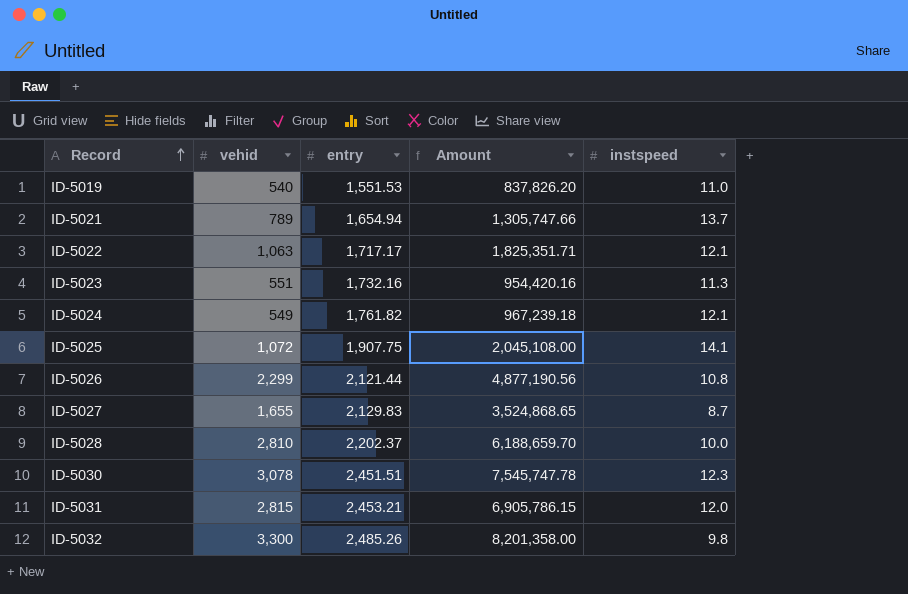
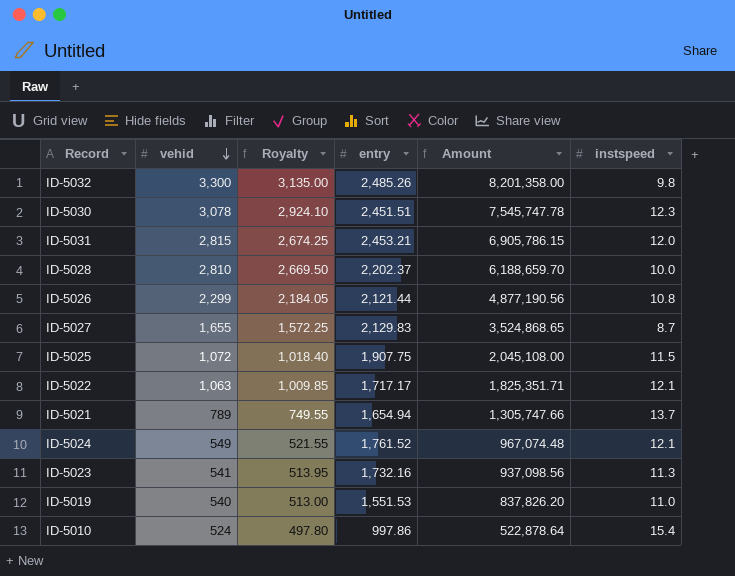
row order: Record ascending -> vehid descending
column Royalty | formula: none -> [vehid] * 0.95
ID-5025 | instspeed: 14.1 -> 11.5
ID-5024 | entry: 1,761.82 -> 1,761.52
ID-5024 | Amount: 967,239.18 -> 967,074.48
ID-5023 | vehid: 551 -> 541
ID-5023 | Amount: 954,420.16 -> 937,098.56
row ID-5010: none -> 524 | 497.80 | 997.86 | 522,878.64 | 15.4

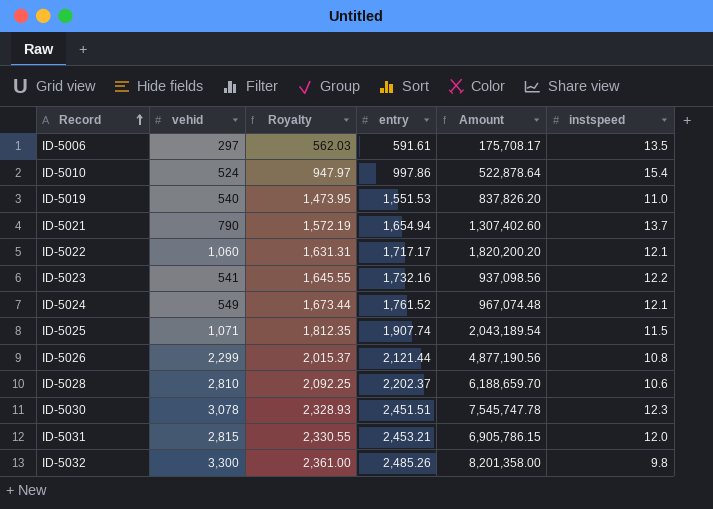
row order: vehid descending -> Record ascending
column Royalty | formula: [vehid] * 0.95 -> [entry] * 0.95
row ID-5027: 1,655 | 1,572.25 | 2,129.83 | 3,524,868.65 | 8.7 -> none
row ID-5006: none -> 297 | 562.03 | 591.61 | 175,708.17 | 13.5
ID-5021 | vehid: 789 -> 790
ID-5021 | Amount: 1,305,747.66 -> 1,307,402.60
ID-5022 | vehid: 1,063 -> 1,060
ID-5022 | Amount: 1,825,351.71 -> 1,820,200.20
ID-5023 | instspeed: 11.3 -> 12.2
ID-5025 | vehid: 1,072 -> 1,071
ID-5025 | entry: 1,907.75 -> 1,907.74
ID-5025 | Amount: 2,045,108.00 -> 2,043,189.54
ID-5028 | instspeed: 10.0 -> 10.6

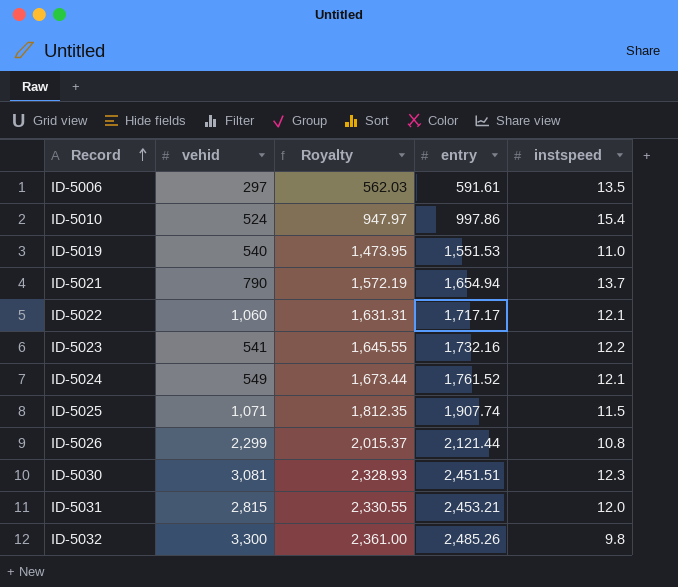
column Amount | formula: [vehid] * [entry] -> none
row ID-5028: 2,810 | 2,092.25 | 2,202.37 | 6,188,659.70 | 10.6 -> none
ID-5030 | vehid: 3,078 -> 3,081

